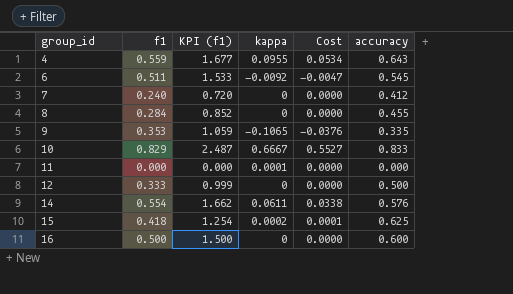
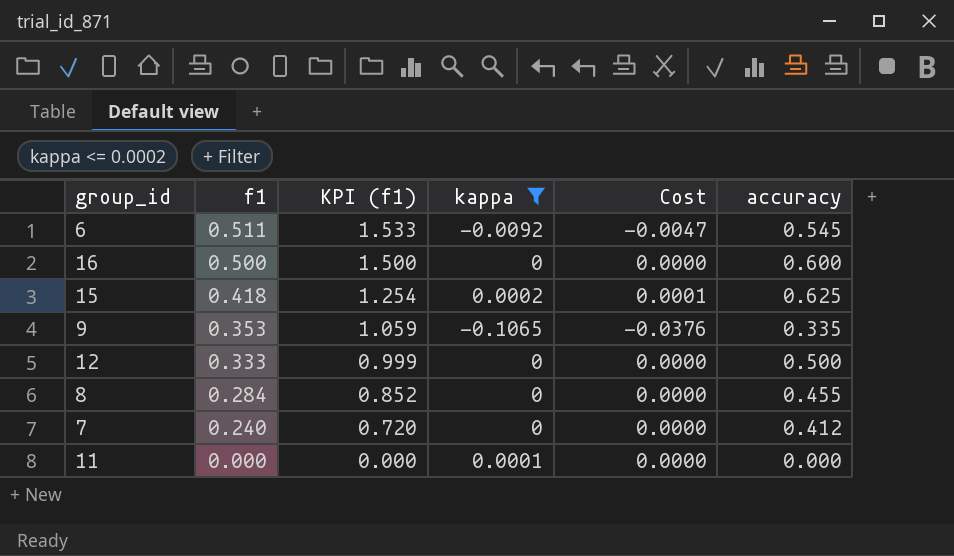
filter: none -> kappa <= 0.0002
row order: group_id ascending -> f1 descending

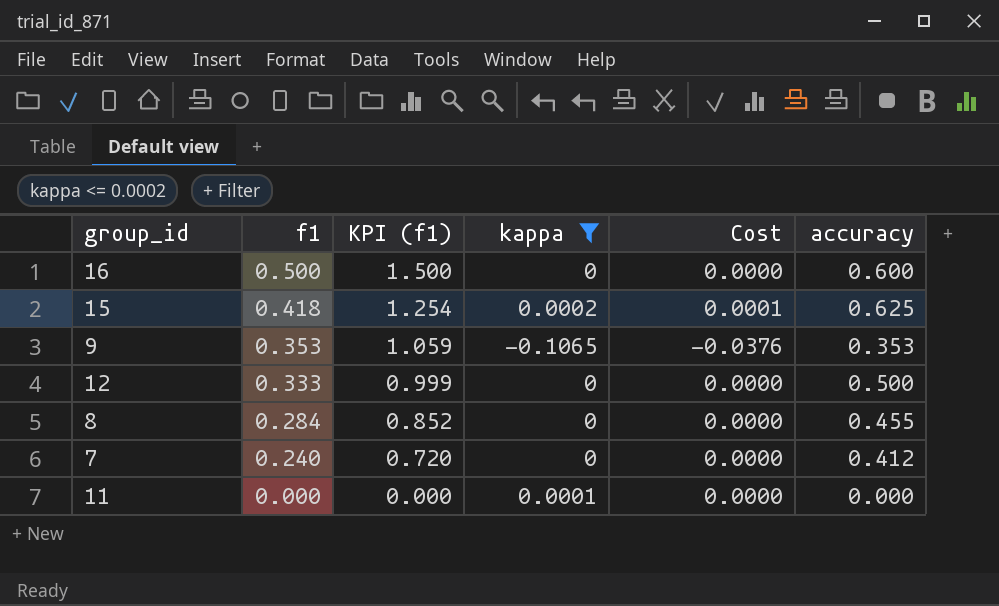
row 6: 0.511 | 1.533 | -0.0092 | -0.0047 | 0.545 -> none
9 | accuracy: 0.335 -> 0.353

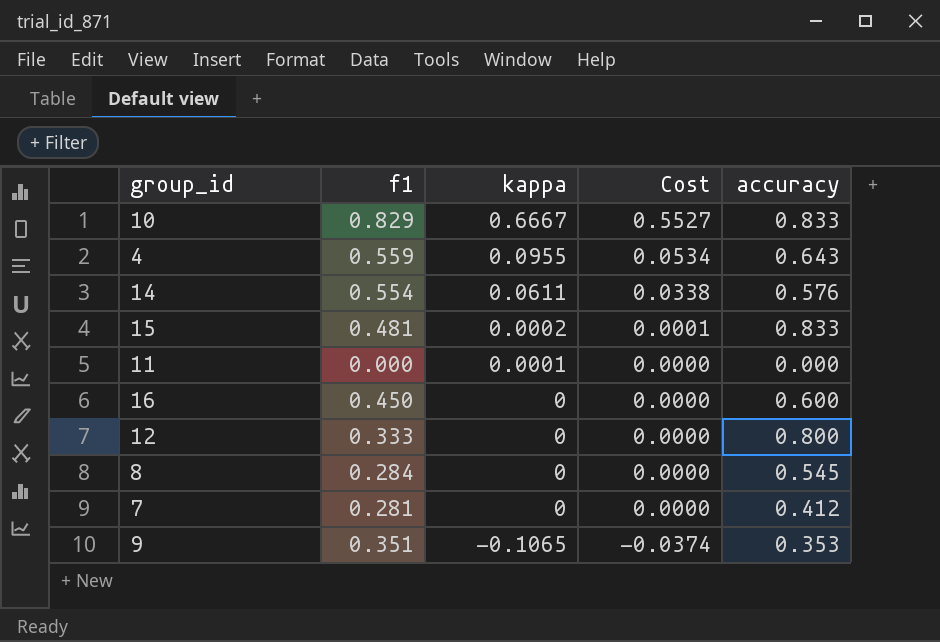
filter: kappa <= 0.0002 -> none
row order: f1 descending -> kappa descending
column KPI (f1) | formula: [f1] * 3 -> none
15 | f1: 0.418 -> 0.481
15 | accuracy: 0.625 -> 0.833
16 | f1: 0.500 -> 0.450
12 | accuracy: 0.500 -> 0.800
8 | accuracy: 0.455 -> 0.545
7 | f1: 0.240 -> 0.281
9 | f1: 0.353 -> 0.351
9 | Cost: -0.0376 -> -0.0374

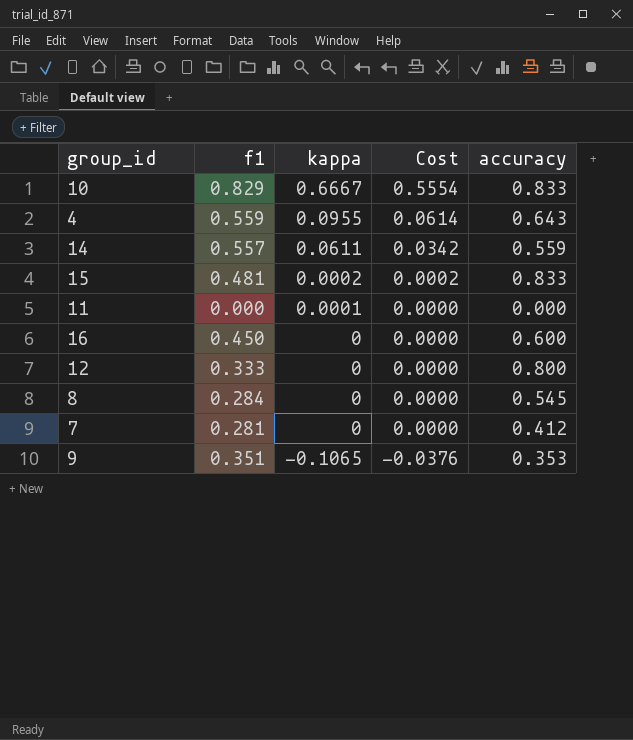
column Cost | formula: [f1] * [kappa] -> [kappa] * [accuracy]
14 | f1: 0.554 -> 0.557
14 | accuracy: 0.576 -> 0.559

